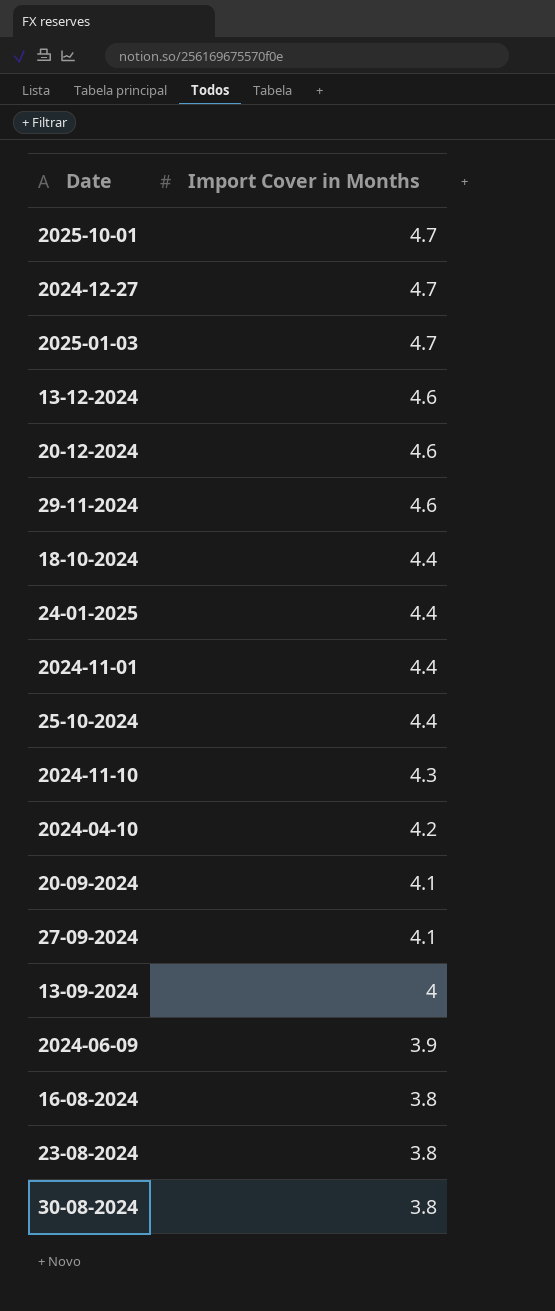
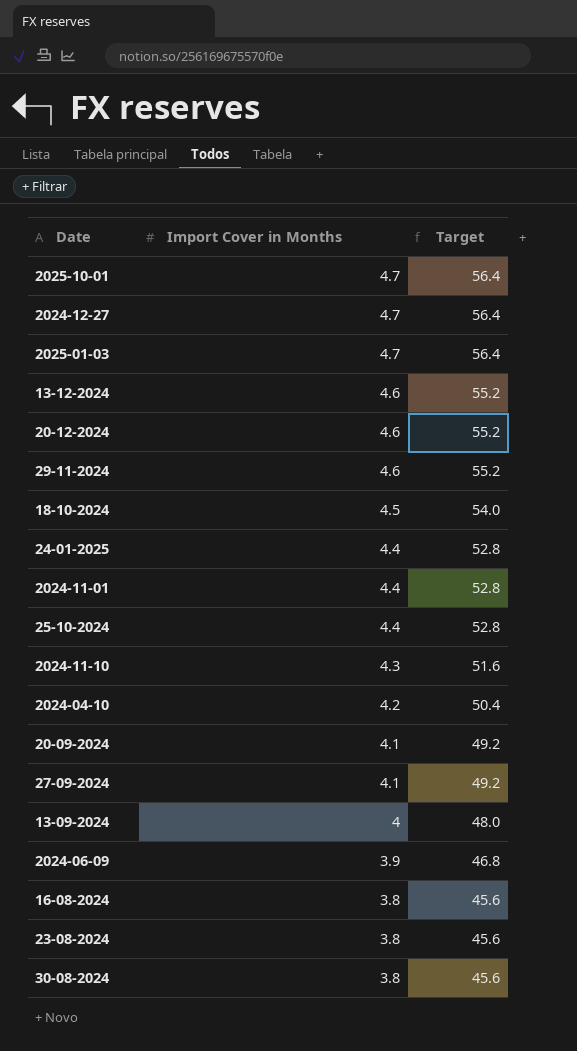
column Target | formula: none -> [Import Cover in Months] * 12
18-10-2024 | Import Cover in Months: 4.4 -> 4.5

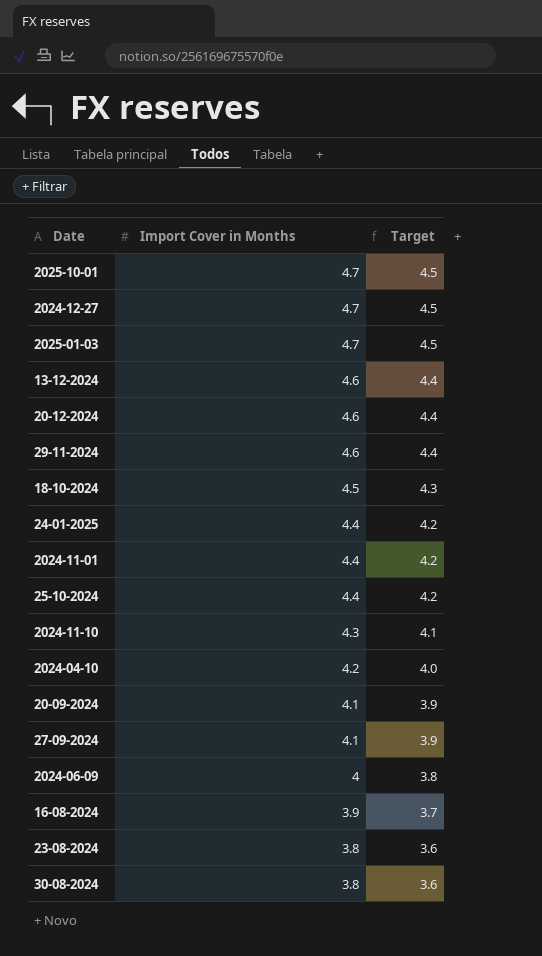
column Target | formula: [Import Cover in Months] * 12 -> [Import Cover in Months] * 0.95
row 13-09-2024: 4 | 48.0 -> none
2024-06-09 | Import Cover in Months: 3.9 -> 4
16-08-2024 | Import Cover in Months: 3.8 -> 3.9

